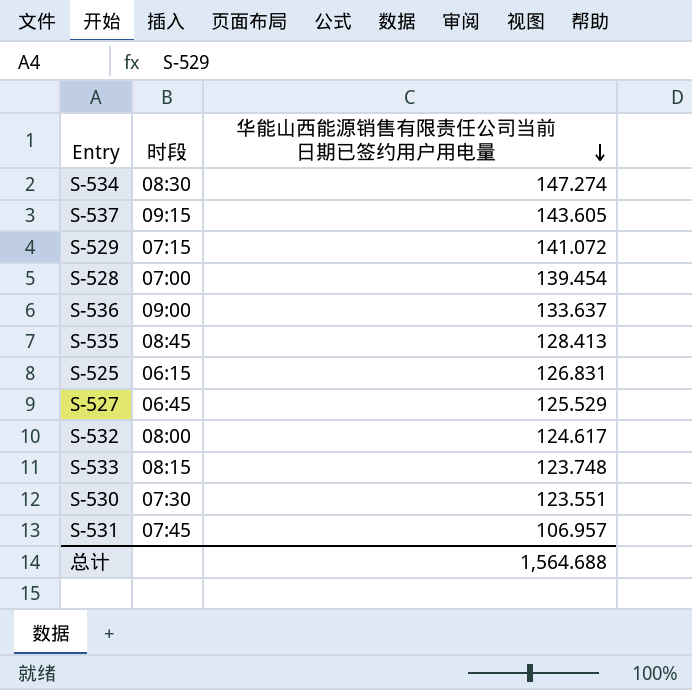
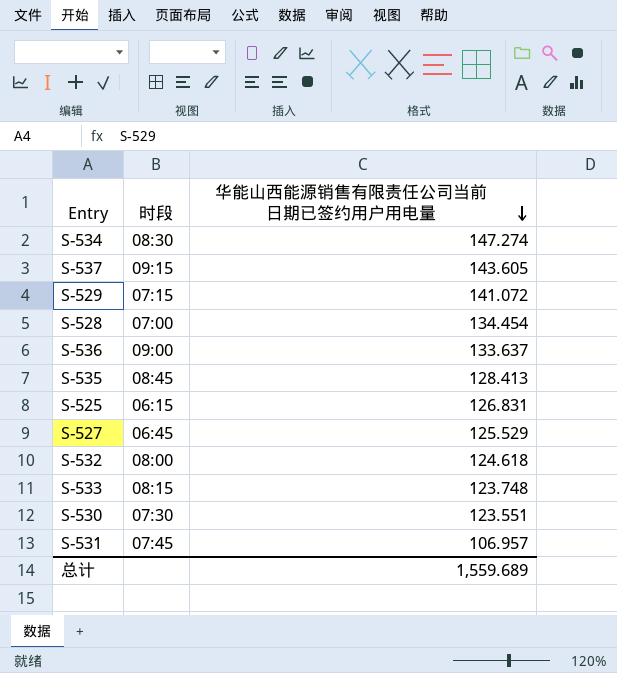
S-528 | 华能山西能源销售有限责任公司当前日期已签约用户用电量: 139.454 -> 134.454
S-532 | 华能山西能源销售有限责任公司当前日期已签约用户用电量: 124.617 -> 124.618
总计 | 华能山西能源销售有限责任公司当前日期已签约用户用电量: 1,564.688 -> 1,559.689

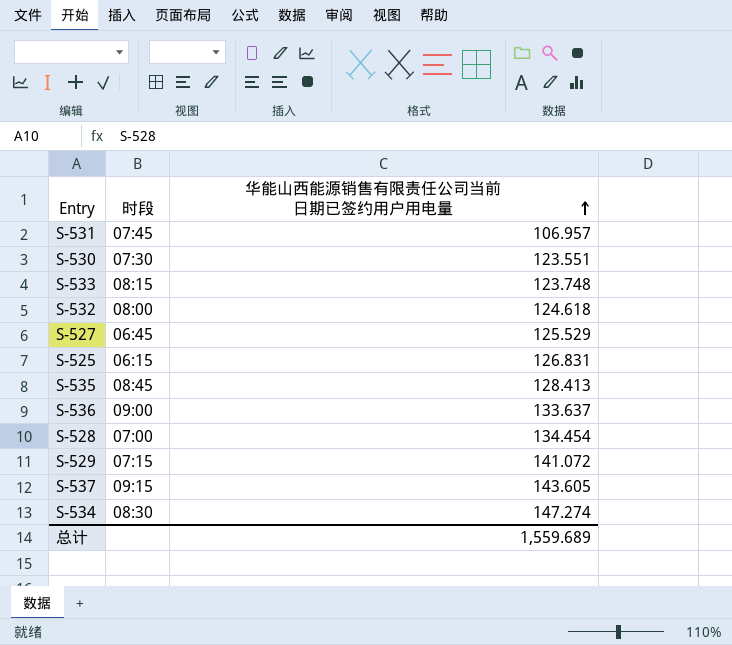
row order: 华能山西能源销售有限责任公司当前日期已签约用户用电量 descending -> 华能山西能源销售有限责任公司当前日期已签约用户用电量 ascending

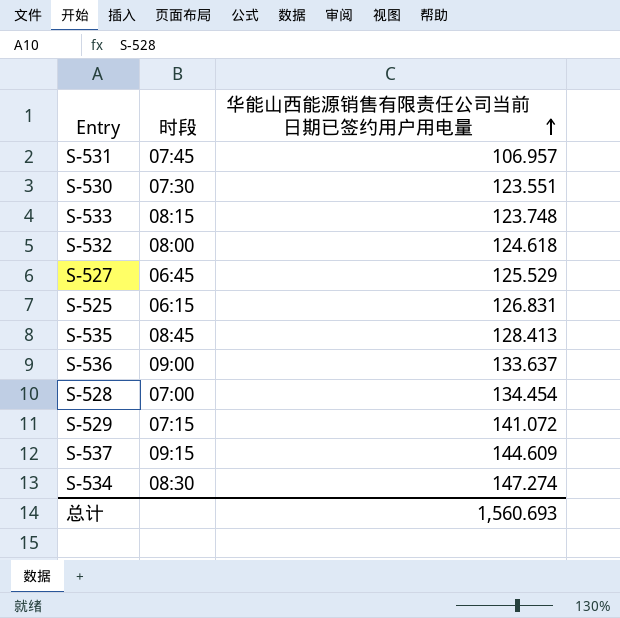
S-537 | 华能山西能源销售有限责任公司当前日期已签约用户用电量: 143.605 -> 144.609
总计 | 华能山西能源销售有限责任公司当前日期已签约用户用电量: 1,559.689 -> 1,560.693

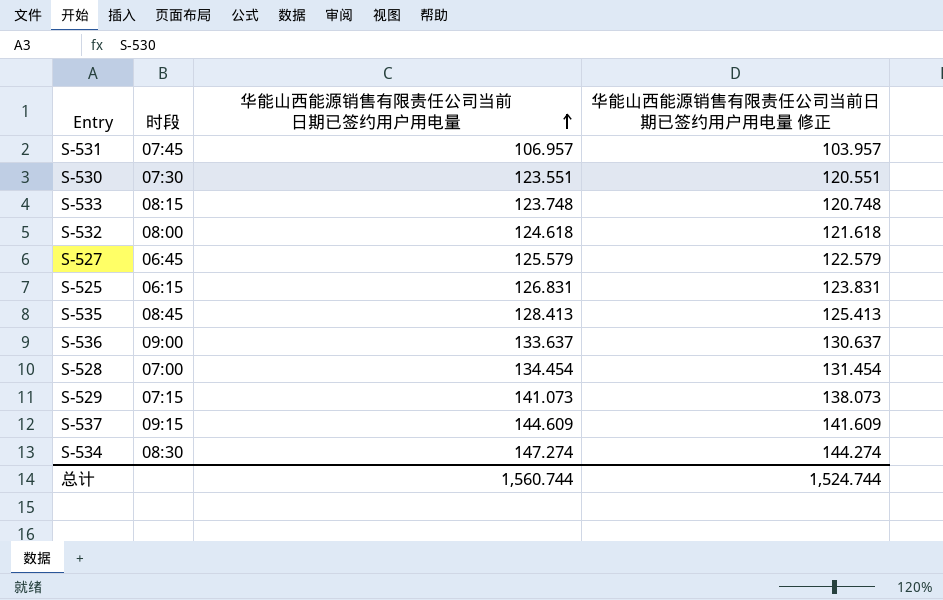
column 华能山西能源销售有限责任公司当前日期已签约用户用电量 修正 | formula: none -> [华能山西能源销售有限责任公司当前日期已签约用户用电量] - 3
S-527 | 华能山西能源销售有限责任公司当前日期已签约用户用电量: 125.529 -> 125.579
S-529 | 华能山西能源销售有限责任公司当前日期已签约用户用电量: 141.072 -> 141.073
总计 | 华能山西能源销售有限责任公司当前日期已签约用户用电量: 1,560.693 -> 1,560.744

